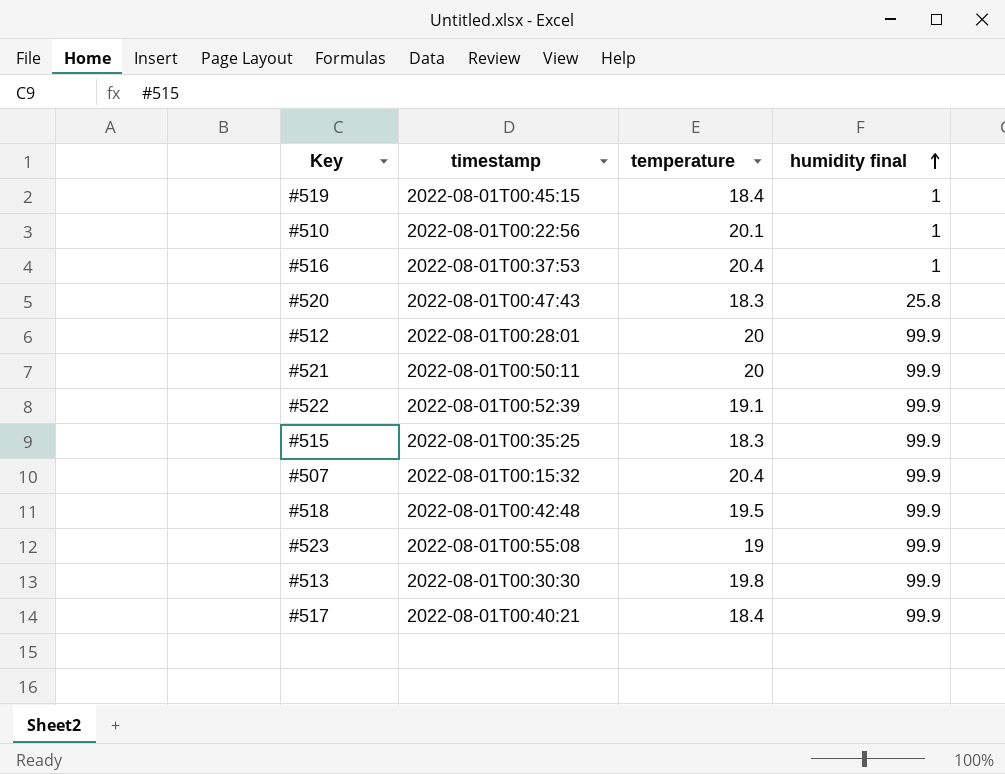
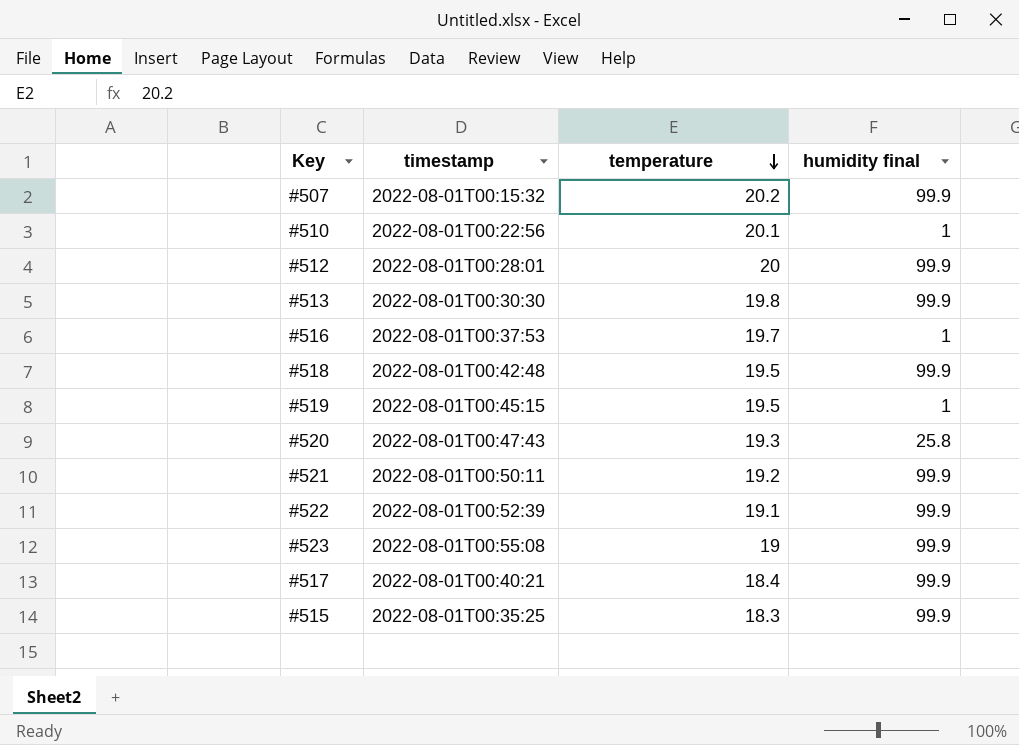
row order: humidity final ascending -> temperature descending
#507 | temperature: 20.4 -> 20.2
#516 | temperature: 20.4 -> 19.7
#519 | temperature: 18.4 -> 19.5
#520 | temperature: 18.3 -> 19.3
#521 | temperature: 20 -> 19.2

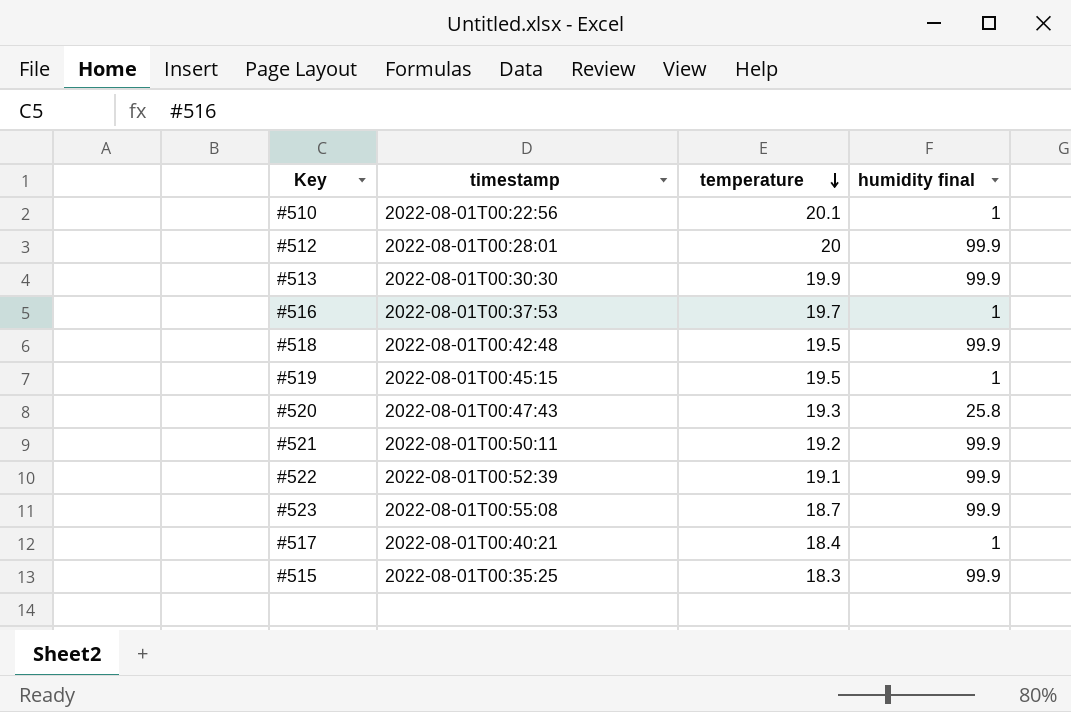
row #507: 2022-08-01T00:15:32 | 20.2 | 99.9 -> none
#513 | temperature: 19.8 -> 19.9
#523 | temperature: 19 -> 18.7
#517 | humidity final: 99.9 -> 1

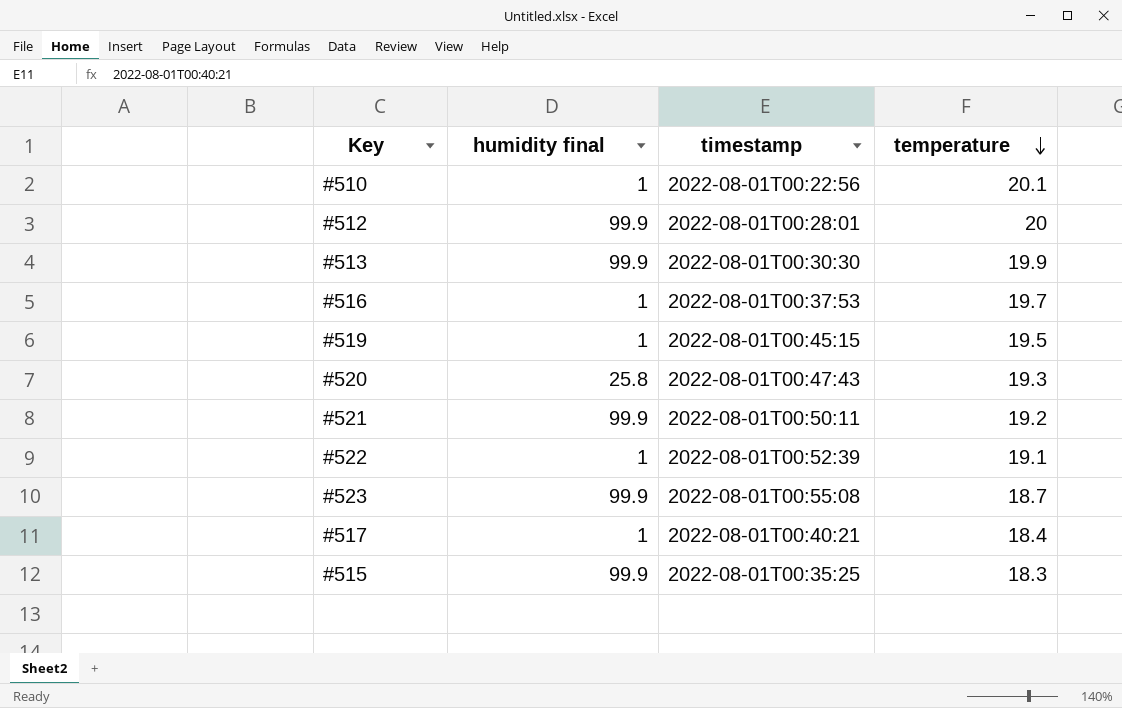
column humidity final | position: 4 -> 2
row #518: 2022-08-01T00:42:48 | 19.5 | 99.9 -> none
#522 | humidity final: 99.9 -> 1

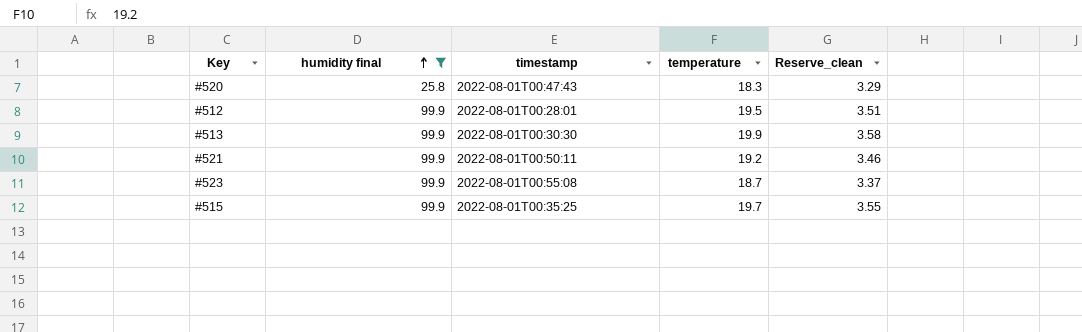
filter: none -> humidity final != 1
row order: temperature descending -> humidity final ascending
column Reserve_clean | formula: none -> [temperature] * 0.18
#520 | temperature: 19.3 -> 18.3
#512 | temperature: 20 -> 19.5
#515 | temperature: 18.3 -> 19.7

